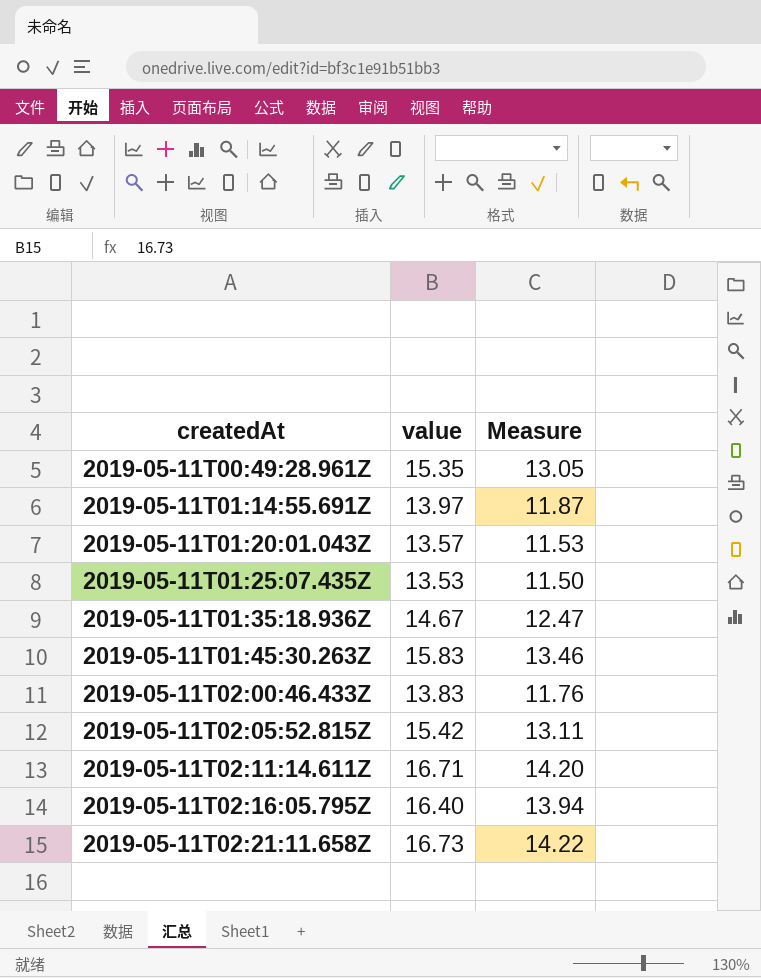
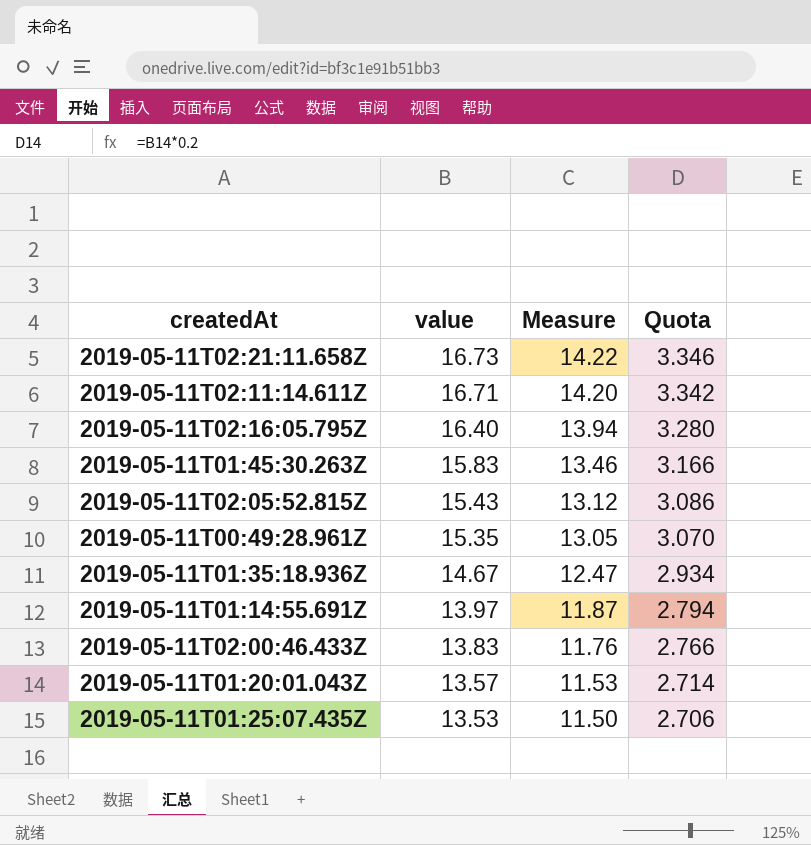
row order: createdAt ascending -> value descending
column Quota | formula: none -> [value] * 0.2
2019-05-11T02:05:52.815Z | value: 15.42 -> 15.43
2019-05-11T02:05:52.815Z | Measure: 13.11 -> 13.12

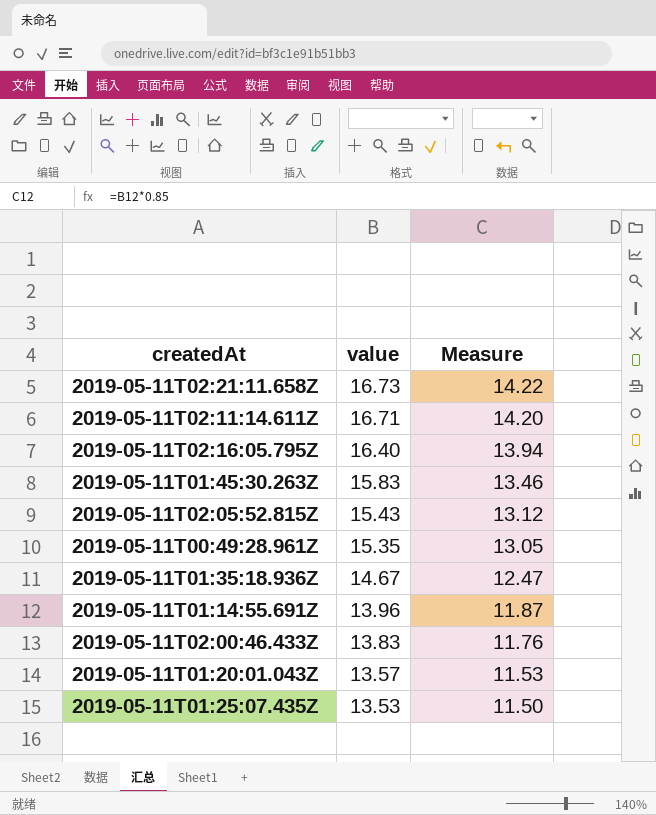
column Quota | formula: [value] * 0.2 -> none
2019-05-11T01:14:55.691Z | value: 13.97 -> 13.96

